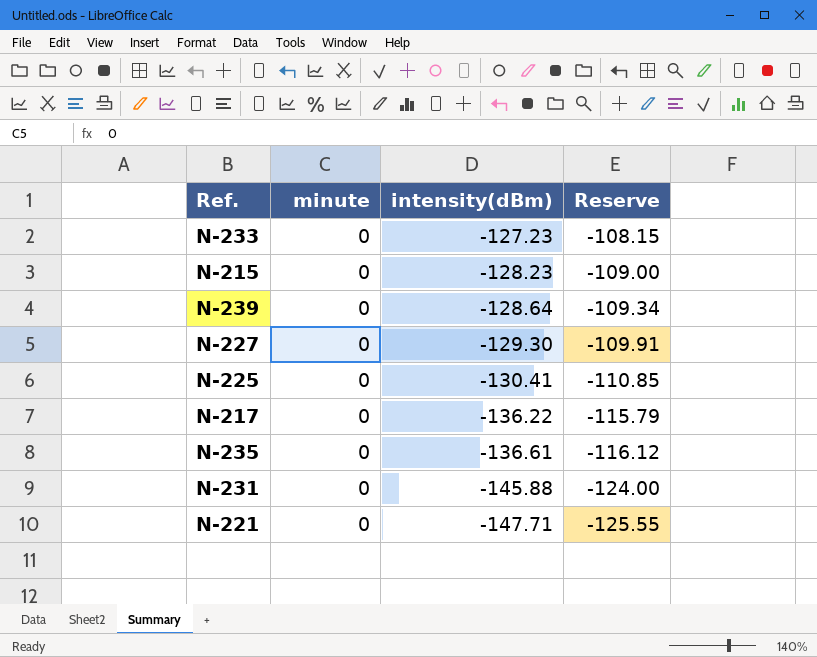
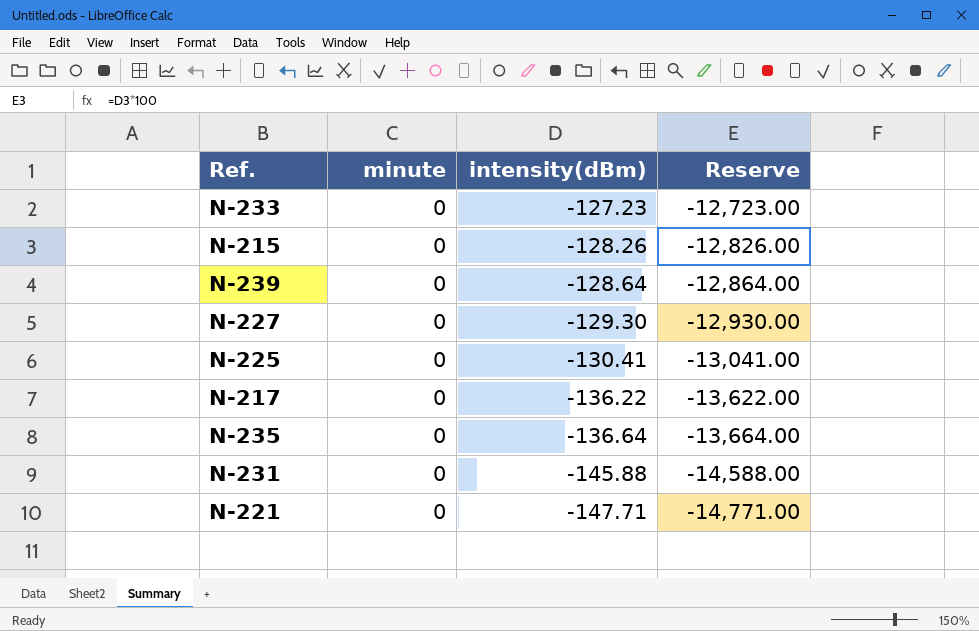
column Reserve | formula: [intensity(dBm)] * 0.85 -> [intensity(dBm)] * 100
N-215 | intensity(dBm): -128.23 -> -128.26
N-235 | intensity(dBm): -136.61 -> -136.64

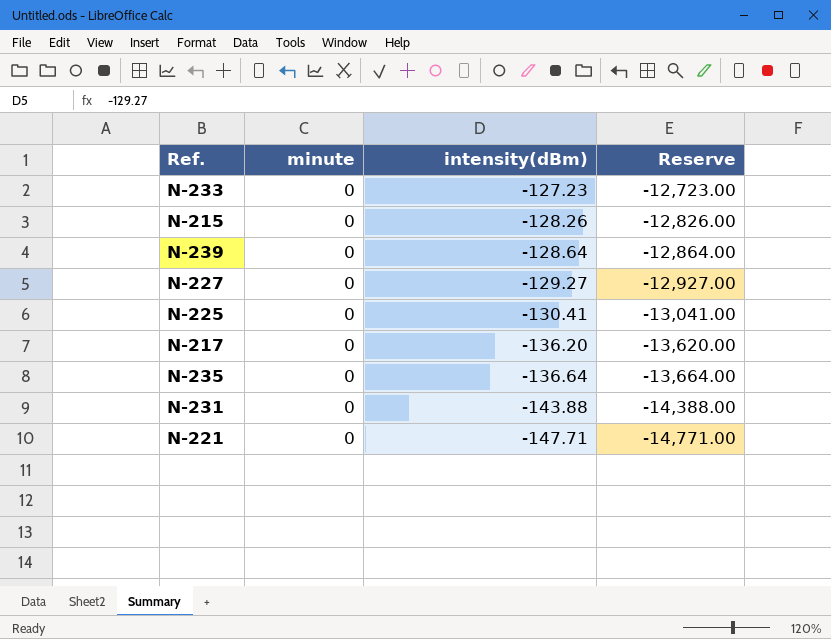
N-227 | intensity(dBm): -129.30 -> -129.27
N-227 | Reserve: -12,930.00 -> -12,927.00
N-217 | intensity(dBm): -136.22 -> -136.20
N-217 | Reserve: -13,622.00 -> -13,620.00
N-231 | intensity(dBm): -145.88 -> -143.88
N-231 | Reserve: -14,588.00 -> -14,388.00

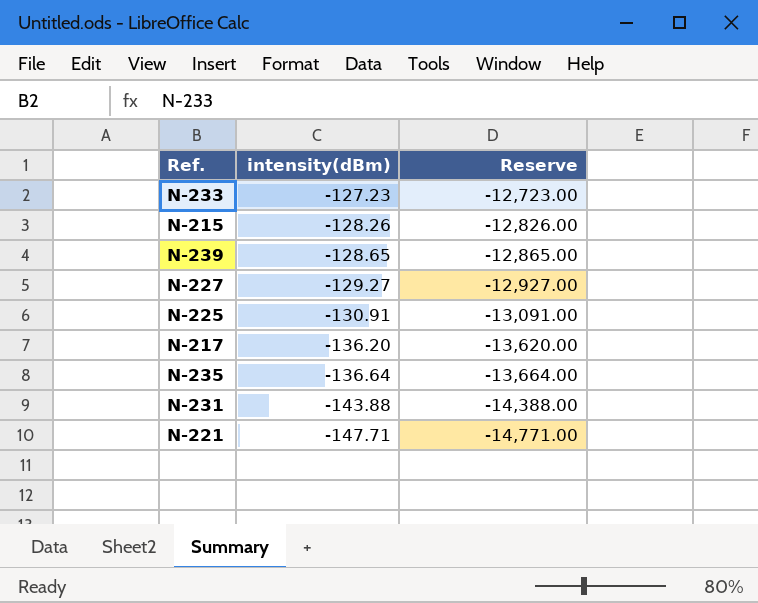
column minute | position: 2 -> none
N-239 | intensity(dBm): -128.64 -> -128.65
N-239 | Reserve: -12,864.00 -> -12,865.00
N-225 | intensity(dBm): -130.41 -> -130.91
N-225 | Reserve: -13,041.00 -> -13,091.00

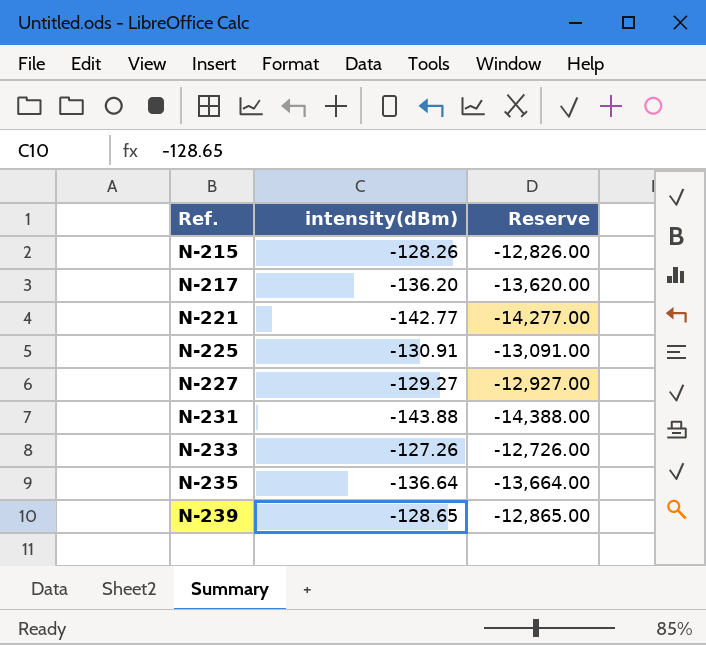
row order: intensity(dBm) descending -> Ref. ascending
N-221 | intensity(dBm): -147.71 -> -142.77
N-221 | Reserve: -14,771.00 -> -14,277.00
N-233 | intensity(dBm): -127.23 -> -127.26
N-233 | Reserve: -12,723.00 -> -12,726.00

